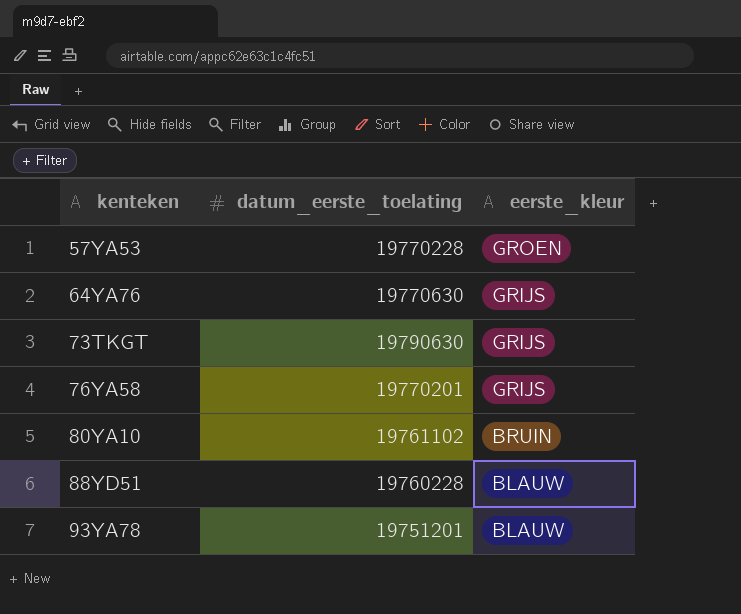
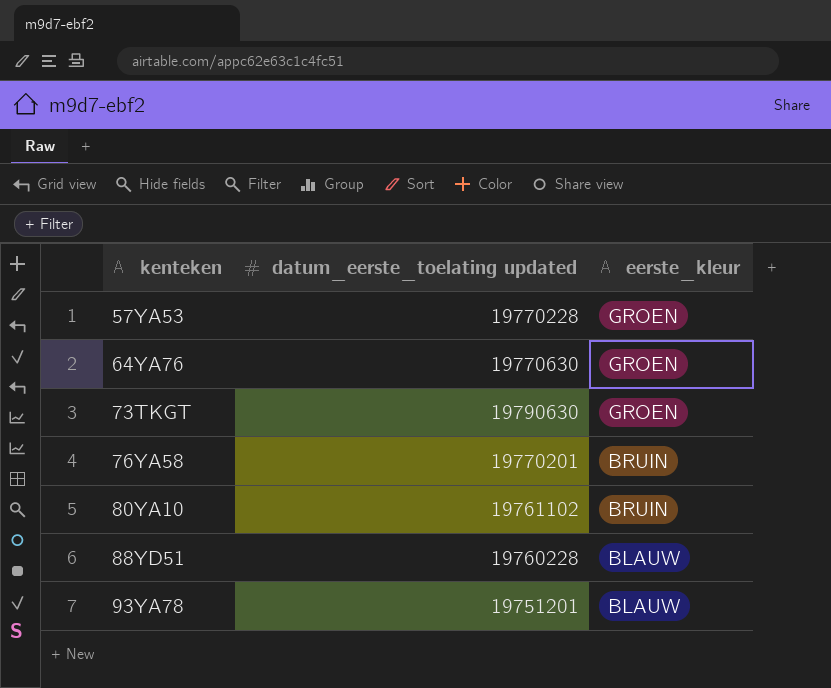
column name: datum_eerste_toelating -> datum_eerste_toelating updated
64YA76 | eerste_kleur: GRIJS -> GROEN
73TKGT | eerste_kleur: GRIJS -> GROEN
76YA58 | eerste_kleur: GRIJS -> BRUIN

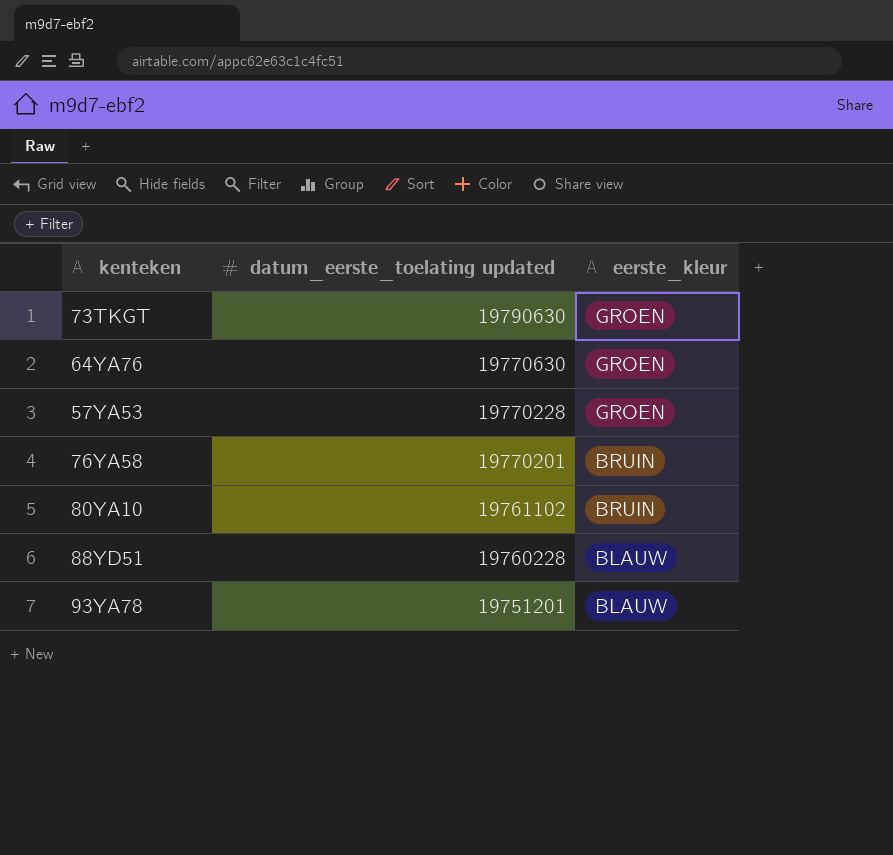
row order: kenteken ascending -> datum_eerste_toelating updated descending

